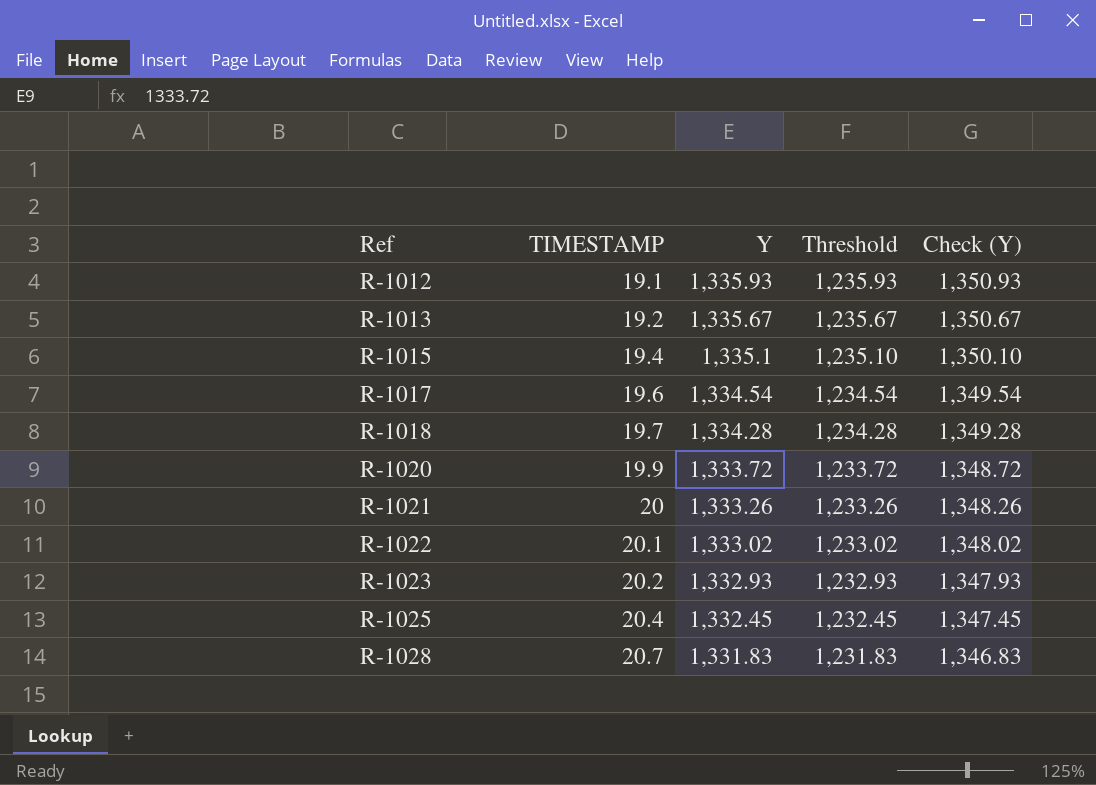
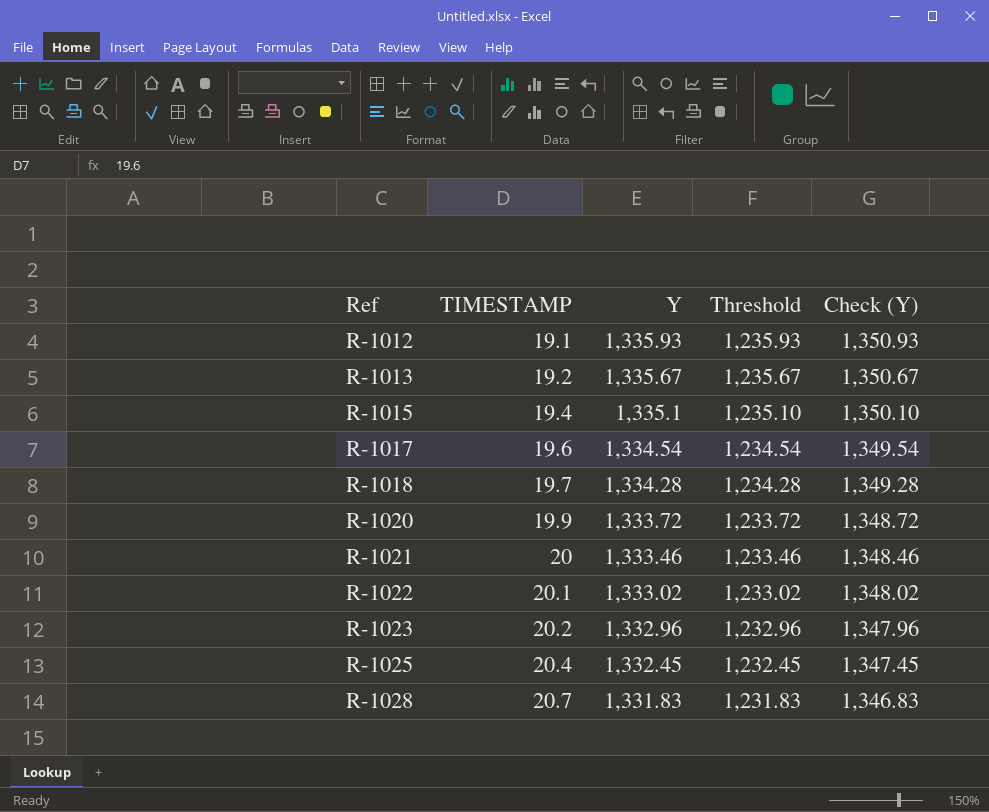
R-1021 | Y: 1,333.26 -> 1,333.46
R-1021 | Threshold: 1,233.26 -> 1,233.46
R-1021 | Check (Y): 1,348.26 -> 1,348.46
R-1023 | Y: 1,332.93 -> 1,332.96
R-1023 | Threshold: 1,232.93 -> 1,232.96
R-1023 | Check (Y): 1,347.93 -> 1,347.96

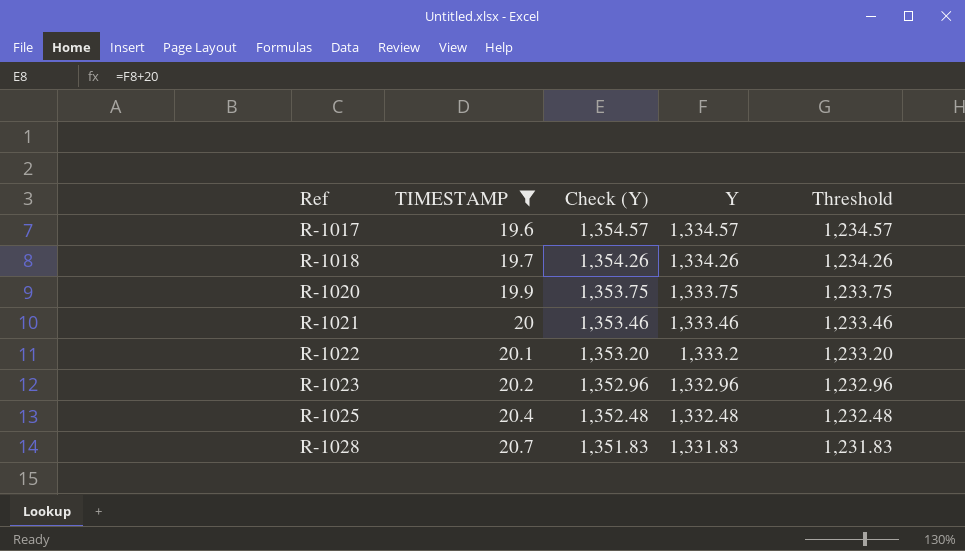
filter: none -> TIMESTAMP >= 19.6
column Check (Y) | formula: [Y] + 15 -> [Y] + 20
column Check (Y) | position: 5 -> 3
R-1017 | Y: 1,334.54 -> 1,334.57
R-1017 | Threshold: 1,234.54 -> 1,234.57
R-1018 | Y: 1,334.28 -> 1,334.26
R-1018 | Threshold: 1,234.28 -> 1,234.26
R-1020 | Y: 1,333.72 -> 1,333.75
R-1020 | Threshold: 1,233.72 -> 1,233.75
R-1022 | Y: 1,333.02 -> 1,333.2
R-1022 | Threshold: 1,233.02 -> 1,233.20
R-1025 | Y: 1,332.45 -> 1,332.48
R-1025 | Threshold: 1,232.45 -> 1,232.48

